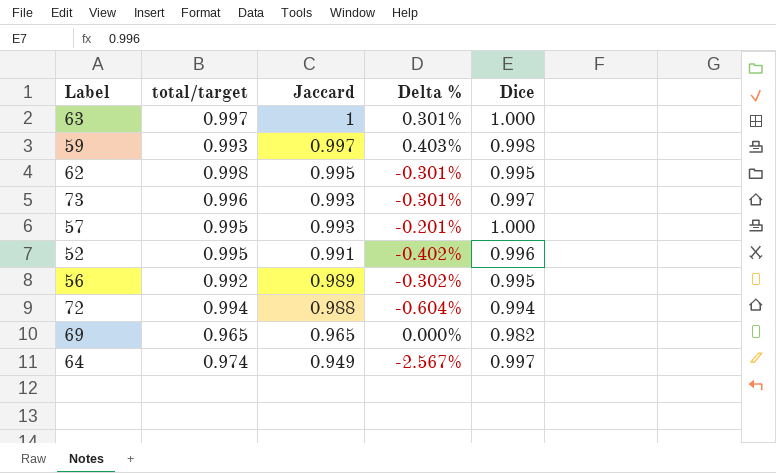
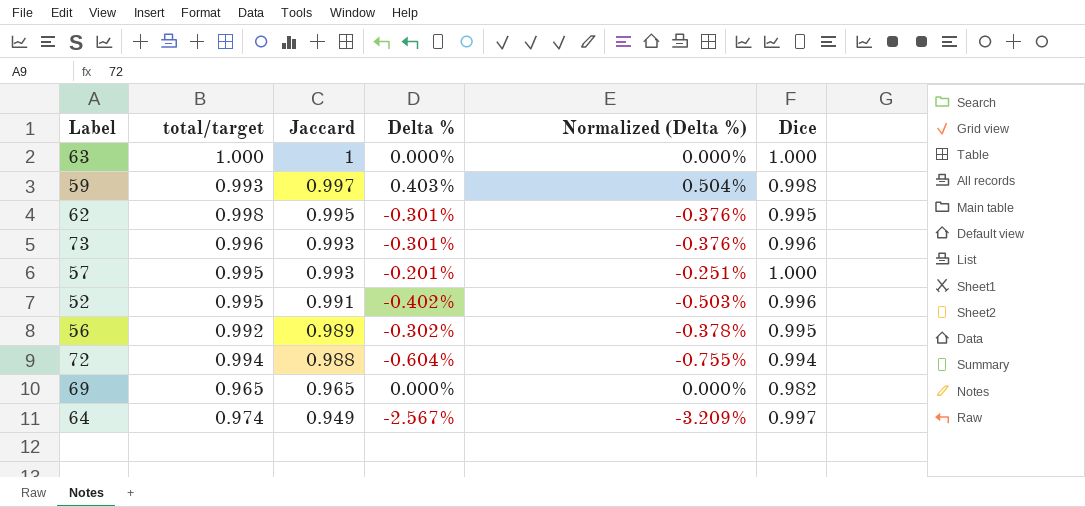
column Normalized (Delta %) | formula: none -> [Delta %] * 1.25
63 | total/target: 0.997 -> 1.000
63 | Delta %: 0.301% -> 0.000%
73 | Dice: 0.997 -> 0.996

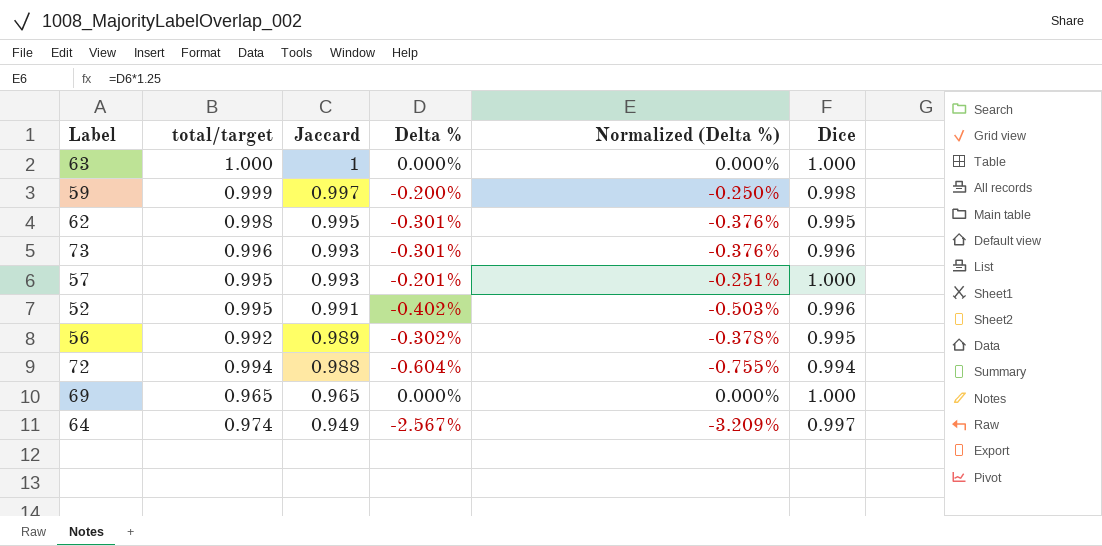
59 | total/target: 0.993 -> 0.999
59 | Delta %: 0.403% -> -0.200%
59 | Normalized (Delta %): 0.504% -> -0.250%
69 | Dice: 0.982 -> 1.000

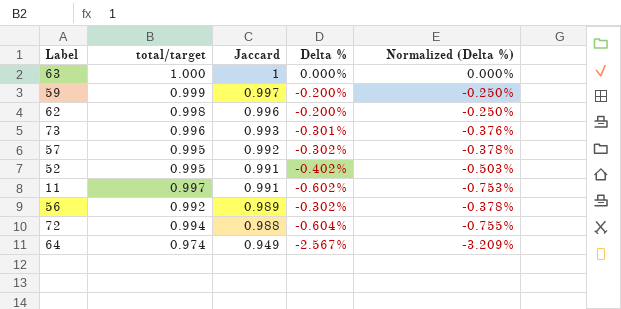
column Dice | position: 6 -> none
row 69: 0.965 | 0.965 | 0.000% | 0.000% | 1.000 -> none
62 | Jaccard: 0.995 -> 0.996
62 | Delta %: -0.301% -> -0.200%
62 | Normalized (Delta %): -0.376% -> -0.250%
57 | Jaccard: 0.993 -> 0.992
57 | Delta %: -0.201% -> -0.302%
57 | Normalized (Delta %): -0.251% -> -0.378%
row 11: none -> 0.997 | 0.991 | -0.602% | -0.753%

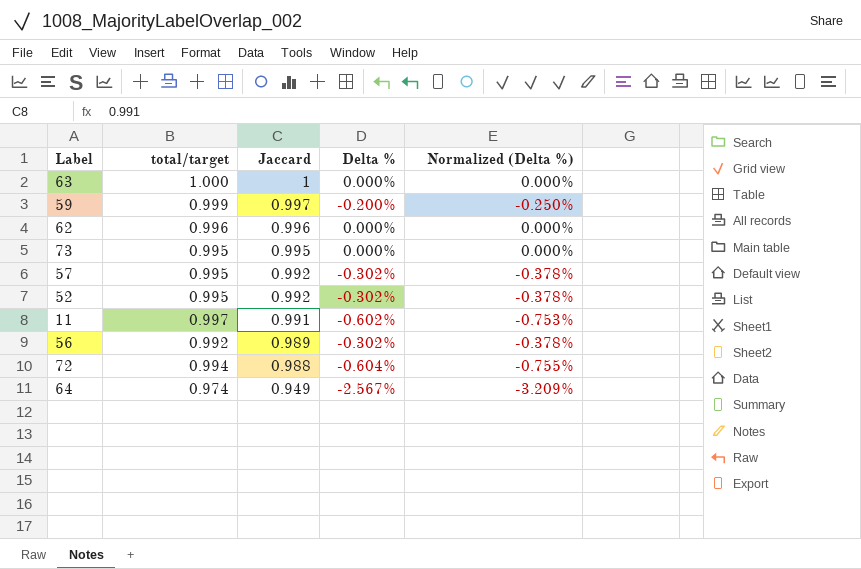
62 | total/target: 0.998 -> 0.996
62 | Delta %: -0.200% -> 0.000%
62 | Normalized (Delta %): -0.250% -> 0.000%
73 | total/target: 0.996 -> 0.995
73 | Jaccard: 0.993 -> 0.995
73 | Delta %: -0.301% -> 0.000%
73 | Normalized (Delta %): -0.376% -> 0.000%
52 | Jaccard: 0.991 -> 0.992
52 | Delta %: -0.402% -> -0.302%
52 | Normalized (Delta %): -0.503% -> -0.378%

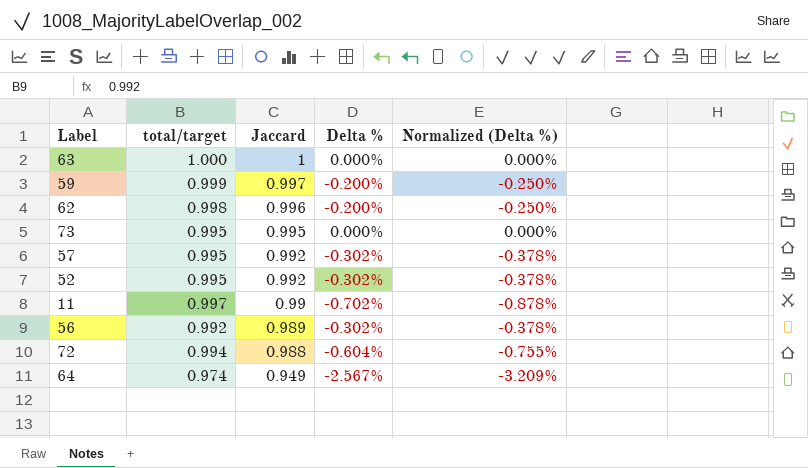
62 | total/target: 0.996 -> 0.998
62 | Delta %: 0.000% -> -0.200%
62 | Normalized (Delta %): 0.000% -> -0.250%
11 | Jaccard: 0.991 -> 0.99
11 | Delta %: -0.602% -> -0.702%
11 | Normalized (Delta %): -0.753% -> -0.878%

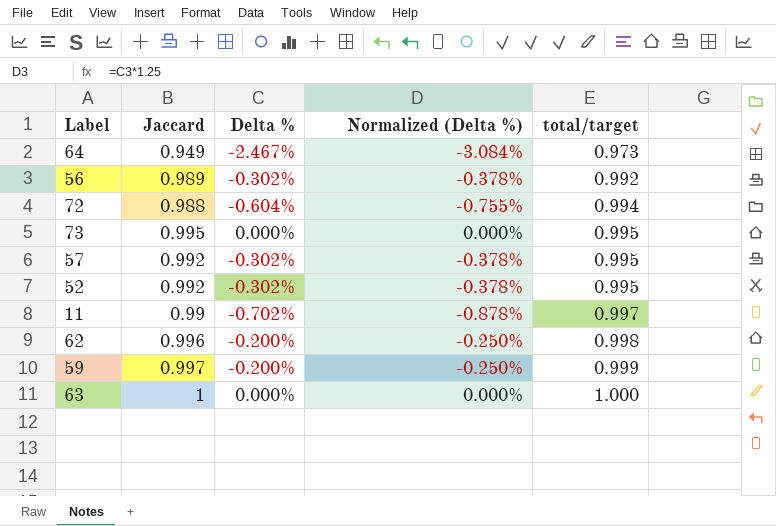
row order: Jaccard descending -> total/target ascending
column total/target | position: 2 -> 5
64 | Delta %: -2.567% -> -2.467%
64 | Normalized (Delta %): -3.209% -> -3.084%
64 | total/target: 0.974 -> 0.973

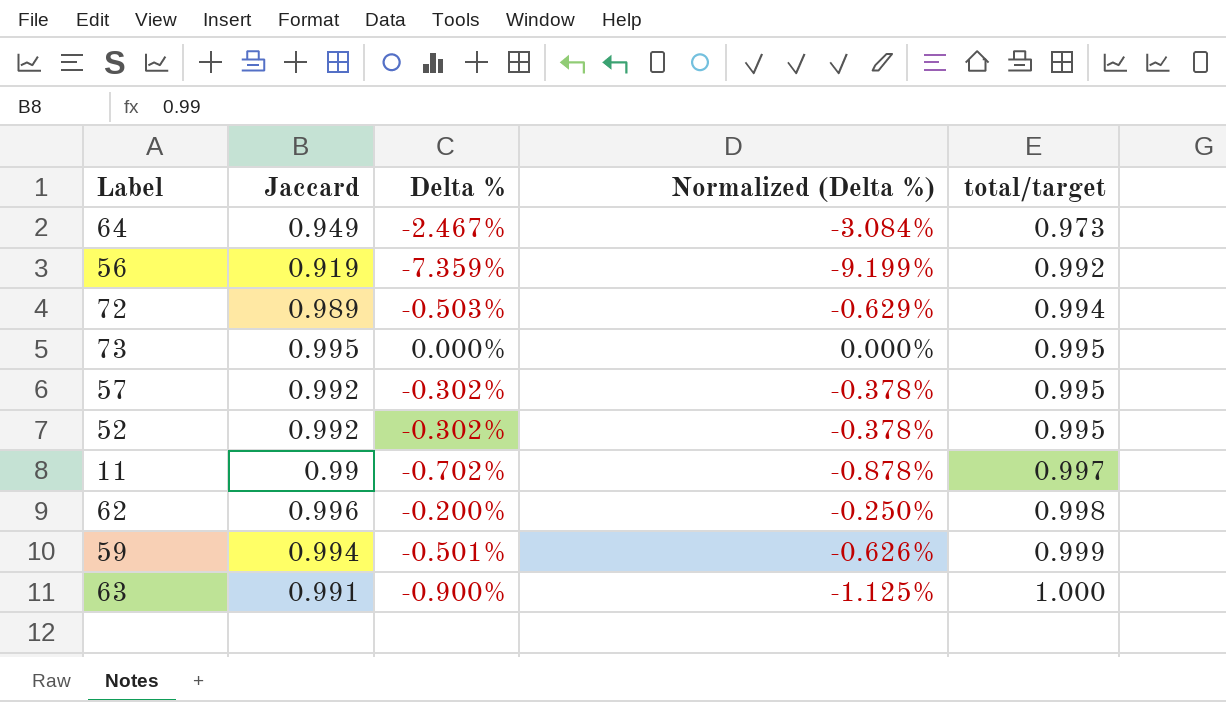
56 | Jaccard: 0.989 -> 0.919
56 | Delta %: -0.302% -> -7.359%
56 | Normalized (Delta %): -0.378% -> -9.199%
72 | Jaccard: 0.988 -> 0.989
72 | Delta %: -0.604% -> -0.503%
72 | Normalized (Delta %): -0.755% -> -0.629%
59 | Jaccard: 0.997 -> 0.994
59 | Delta %: -0.200% -> -0.501%
59 | Normalized (Delta %): -0.250% -> -0.626%
63 | Jaccard: 1 -> 0.991
63 | Delta %: 0.000% -> -0.900%
63 | Normalized (Delta %): 0.000% -> -1.125%

